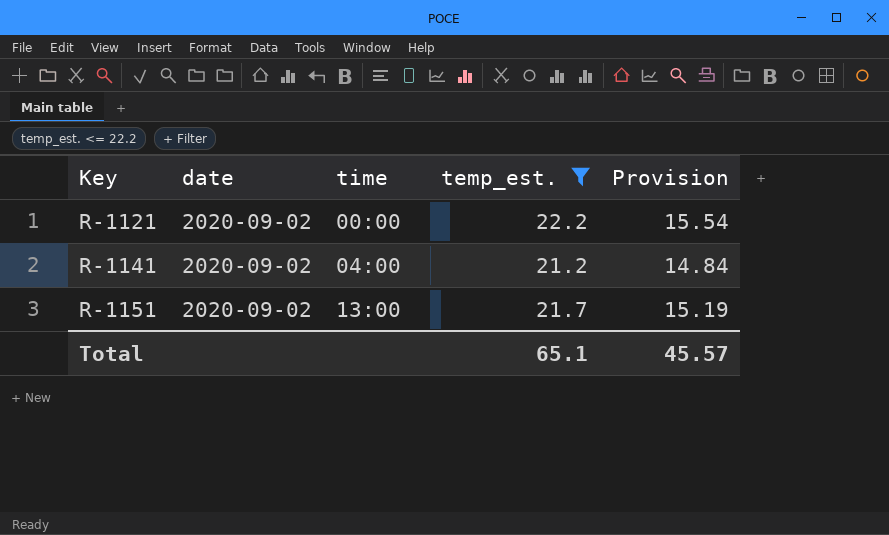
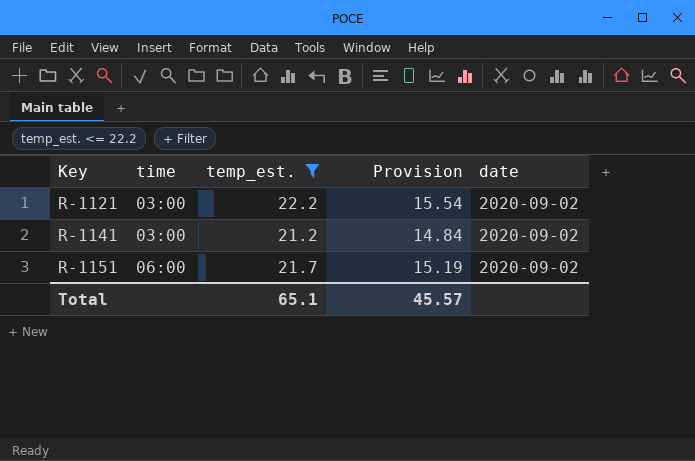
column date | position: 2 -> 5
R-1121 | time: 00:00 -> 03:00
R-1141 | time: 04:00 -> 03:00
R-1151 | time: 13:00 -> 06:00

